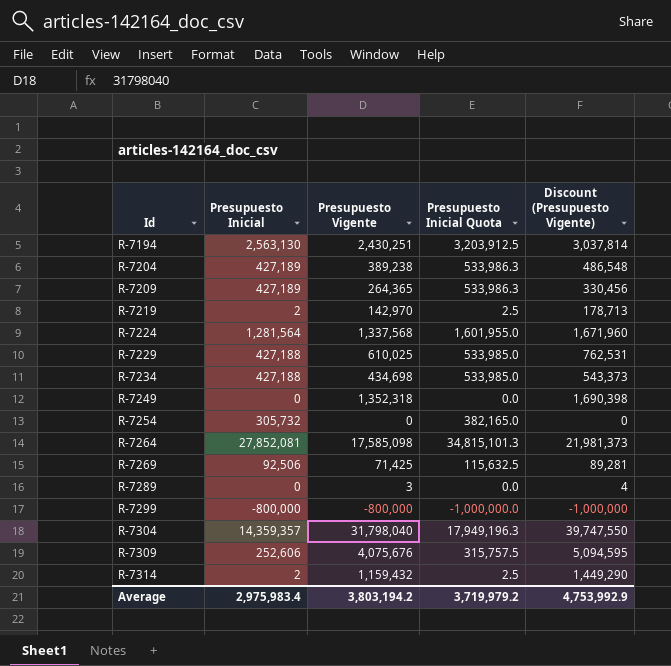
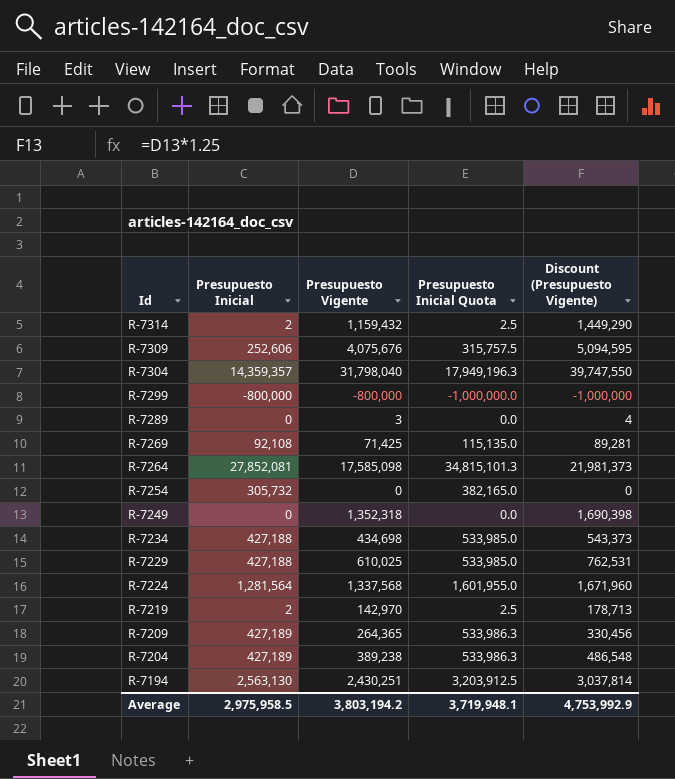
row order: Id ascending -> Id descending
R-7269 | Presupuesto Inicial: 92,506 -> 92,108
R-7269 | Presupuesto Inicial Quota: 115,632.5 -> 115,135.0
Average | Presupuesto Inicial: 2,975,983.4 -> 2,975,958.5
Average | Presupuesto Inicial Quota: 3,719,979.2 -> 3,719,948.1

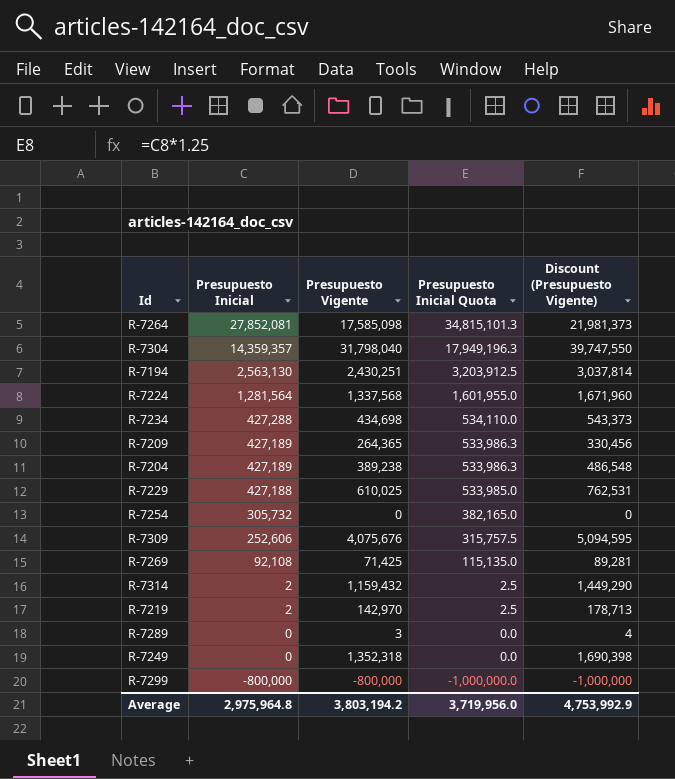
row order: Id descending -> Presupuesto Inicial descending
R-7234 | Presupuesto Inicial: 427,188 -> 427,288
R-7234 | Presupuesto Inicial Quota: 533,985.0 -> 534,110.0
Average | Presupuesto Inicial: 2,975,958.5 -> 2,975,964.8
Average | Presupuesto Inicial Quota: 3,719,948.1 -> 3,719,956.0

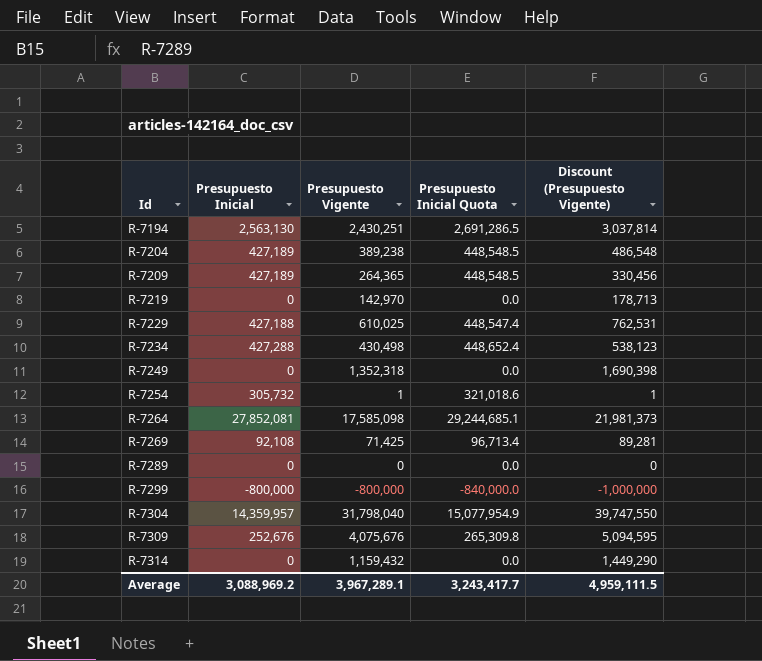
row order: Presupuesto Inicial descending -> Id ascending
column Presupuesto Inicial Quota | formula: [Presupuesto Inicial] * 1.25 -> [Presupuesto Inicial] * 1.05
row R-7224: 1,281,564 | 1,337,568 | 1,601,955.0 | 1,671,960 -> none
R-7219 | Presupuesto Inicial: 2 -> 0
R-7234 | Presupuesto Vigente: 434,698 -> 430,498
R-7234 | Discount (Presupuesto Vigente): 543,373 -> 538,123
R-7254 | Presupuesto Vigente: 0 -> 1
R-7254 | Discount (Presupuesto Vigente): 0 -> 1
R-7289 | Presupuesto Vigente: 3 -> 0
R-7289 | Discount (Presupuesto Vigente): 4 -> 0
R-7304 | Presupuesto Inicial: 14,359,357 -> 14,359,957
R-7309 | Presupuesto Inicial: 252,606 -> 252,676
R-7314 | Presupuesto Inicial: 2 -> 0
Average | Presupuesto Inicial: 2,975,964.8 -> 3,088,969.2
Average | Presupuesto Vigente: 3,803,194.2 -> 3,967,289.1
Average | Presupuesto Inicial Quota: 3,719,956.0 -> 3,243,417.7
Average | Discount (Presupuesto Vigente): 4,753,992.9 -> 4,959,111.5

